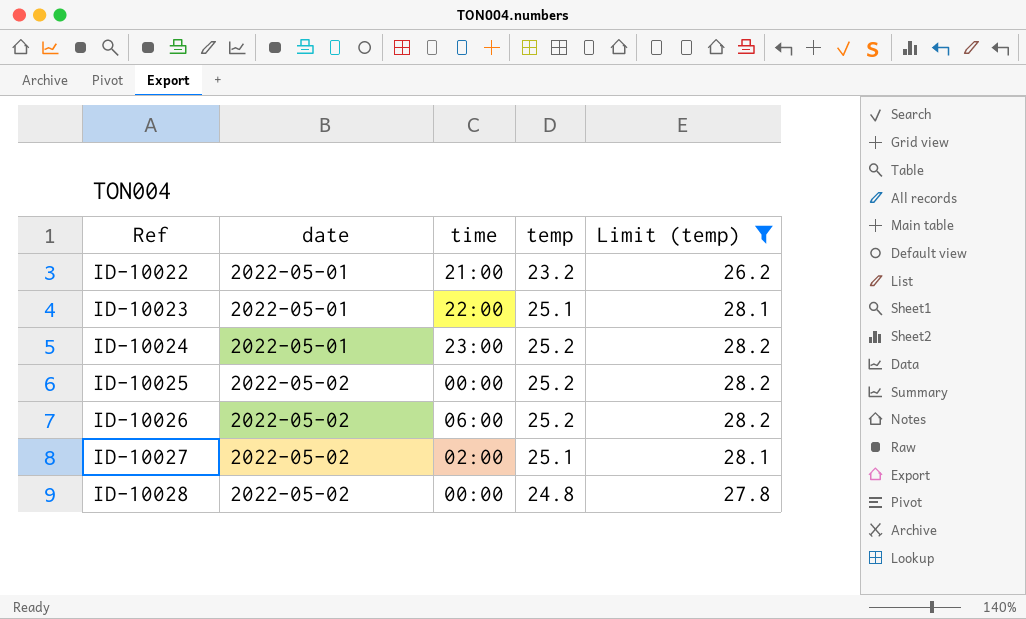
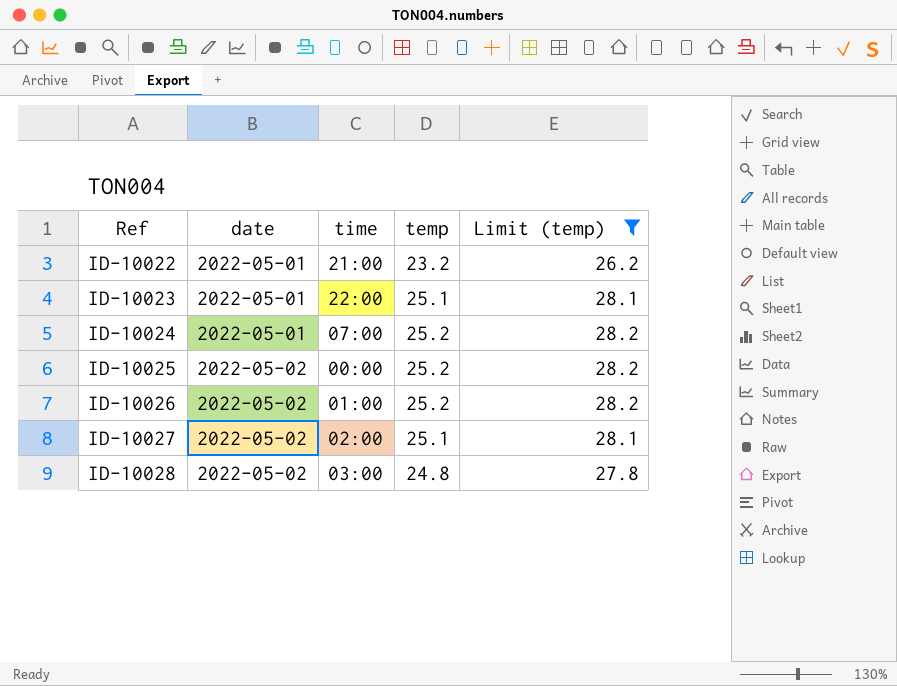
ID-10024 | time: 23:00 -> 07:00
ID-10026 | time: 06:00 -> 01:00
ID-10028 | time: 00:00 -> 03:00

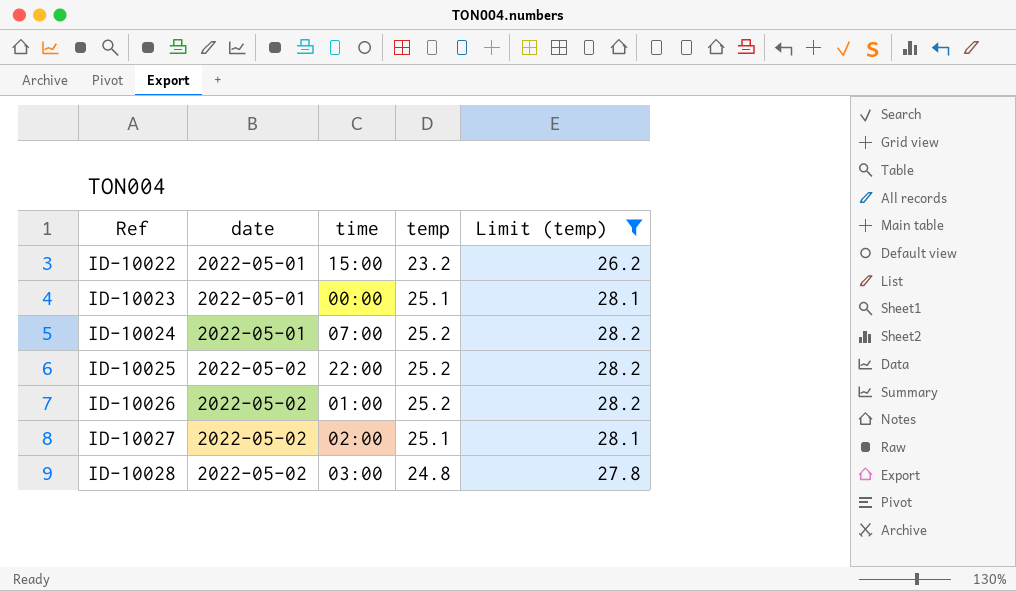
ID-10022 | time: 21:00 -> 15:00
ID-10023 | time: 22:00 -> 00:00
ID-10025 | time: 00:00 -> 22:00

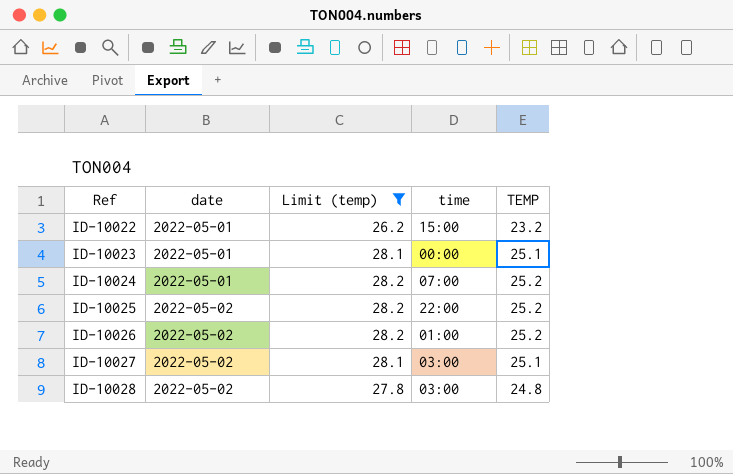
column Limit (temp) | position: 5 -> 3
column name: temp -> TEMP
ID-10027 | time: 02:00 -> 03:00

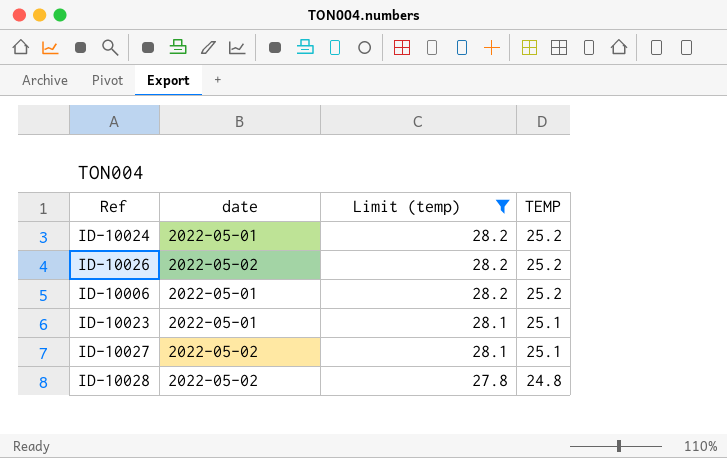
row order: Ref ascending -> Limit (temp) descending
column time | position: 4 -> none
row ID-10022: 2022-05-01 | 26.2 | 15:00 | 23.2 -> none
row ID-10025: 2022-05-02 | 28.2 | 22:00 | 25.2 -> none
row ID-10006: none -> 2022-05-01 | 28.2 | 25.2

